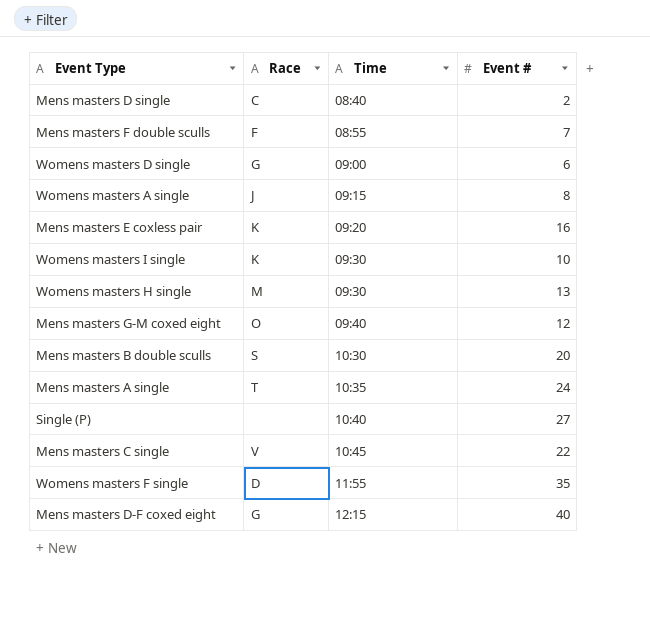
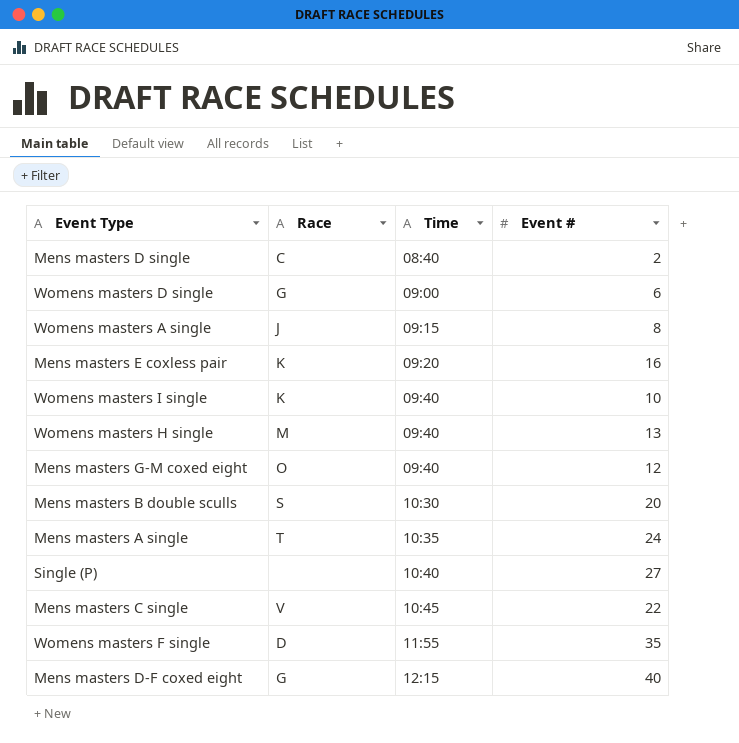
row Mens masters F double sculls: F | 08:55 | 7 -> none
Womens masters I single | Time: 09:30 -> 09:40
Womens masters H single | Time: 09:30 -> 09:40

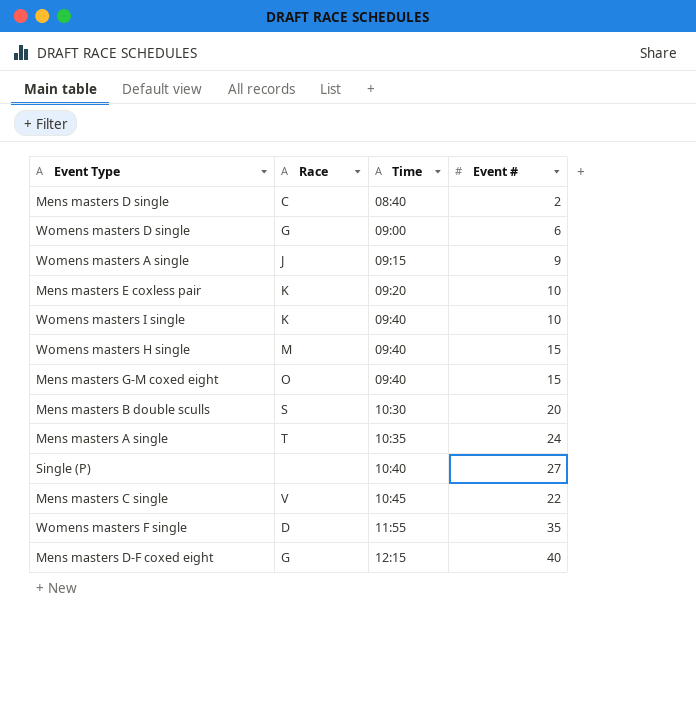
Womens masters A single | Event #: 8 -> 9
Mens masters E coxless pair | Event #: 16 -> 10
Womens masters H single | Event #: 13 -> 15
Mens masters G-M coxed eight | Event #: 12 -> 15

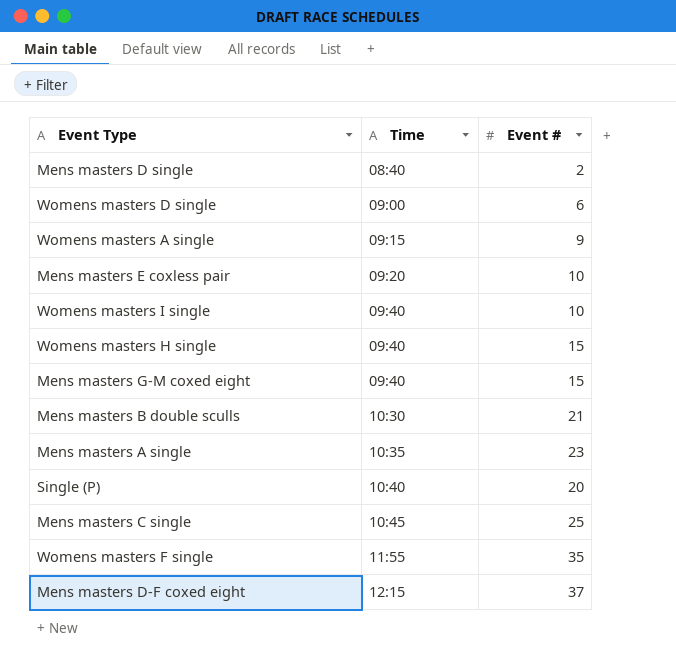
column Race | position: 2 -> none
Mens masters B double sculls | Event #: 20 -> 21
Mens masters A single | Event #: 24 -> 23
Single (P) | Event #: 27 -> 20
Mens masters C single | Event #: 22 -> 25
Mens masters D-F coxed eight | Event #: 40 -> 37

